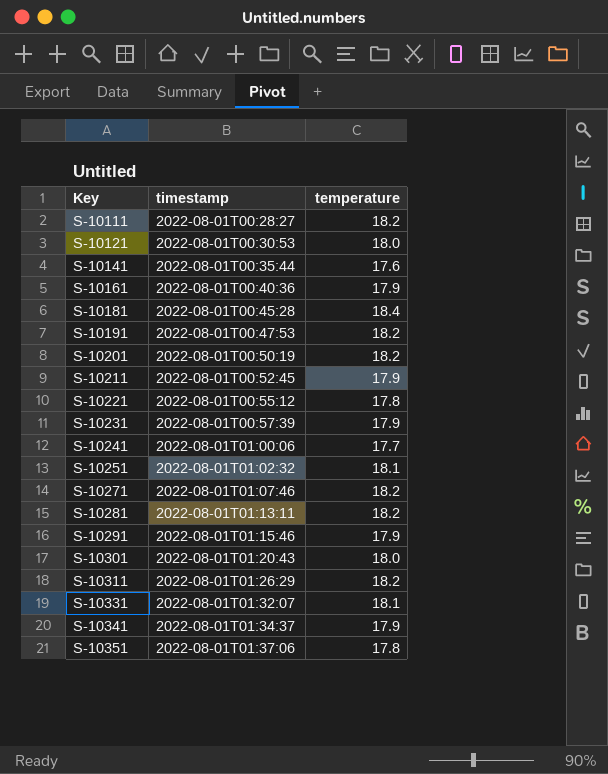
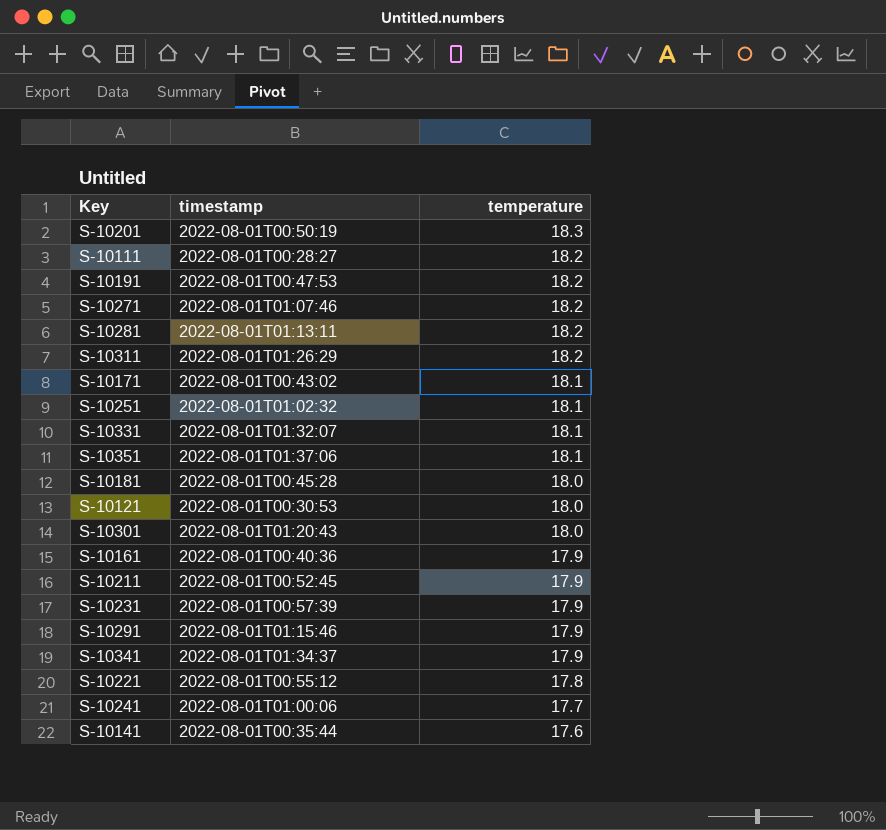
row order: Key ascending -> temperature descending
S-10201 | temperature: 18.2 -> 18.3
row S-10171: none -> 2022-08-01T00:43:02 | 18.1
S-10351 | temperature: 17.8 -> 18.1
S-10181 | temperature: 18.4 -> 18.0

